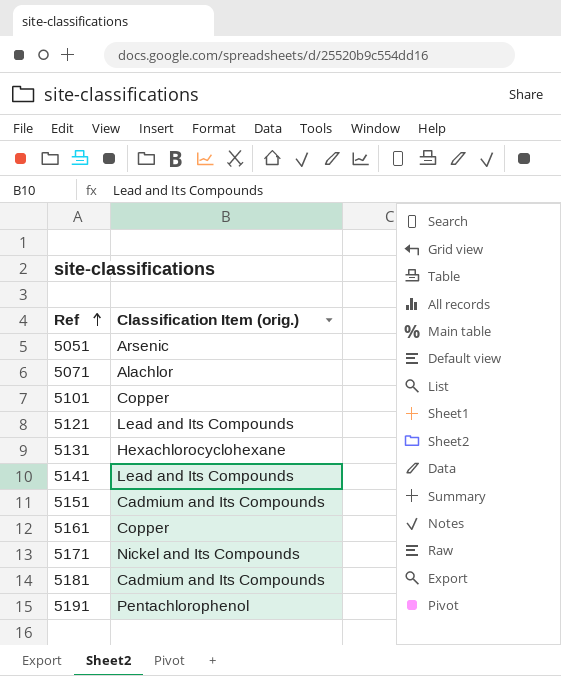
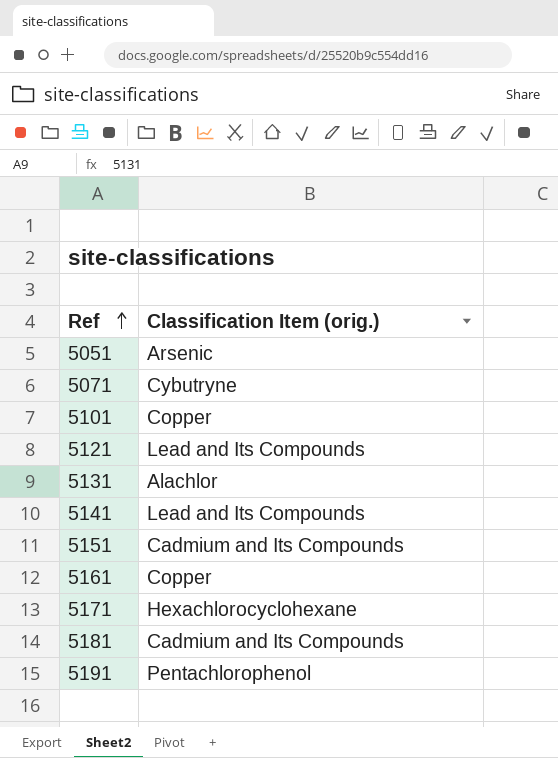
5071 | Classification Item (orig.): Alachlor -> Cybutryne
5131 | Classification Item (orig.): Hexachlorocyclohexane -> Alachlor
5171 | Classification Item (orig.): Nickel and Its Compounds -> Hexachlorocyclohexane

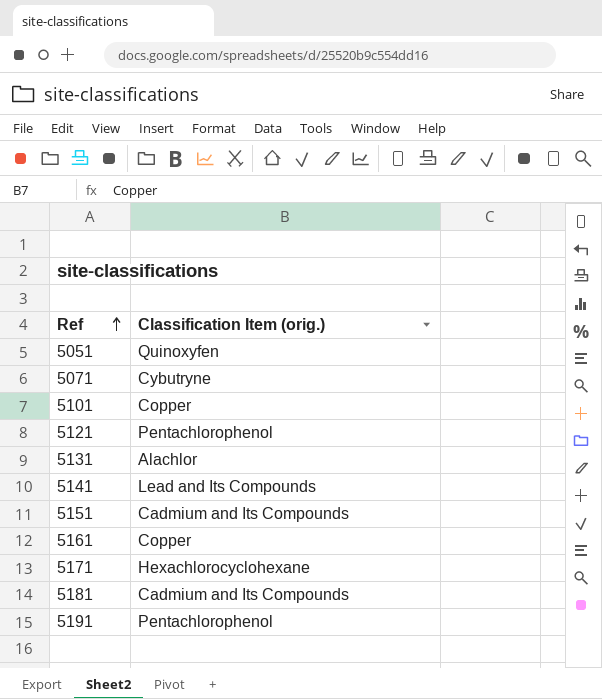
5051 | Classification Item (orig.): Arsenic -> Quinoxyfen
5121 | Classification Item (orig.): Lead and Its Compounds -> Pentachlorophenol

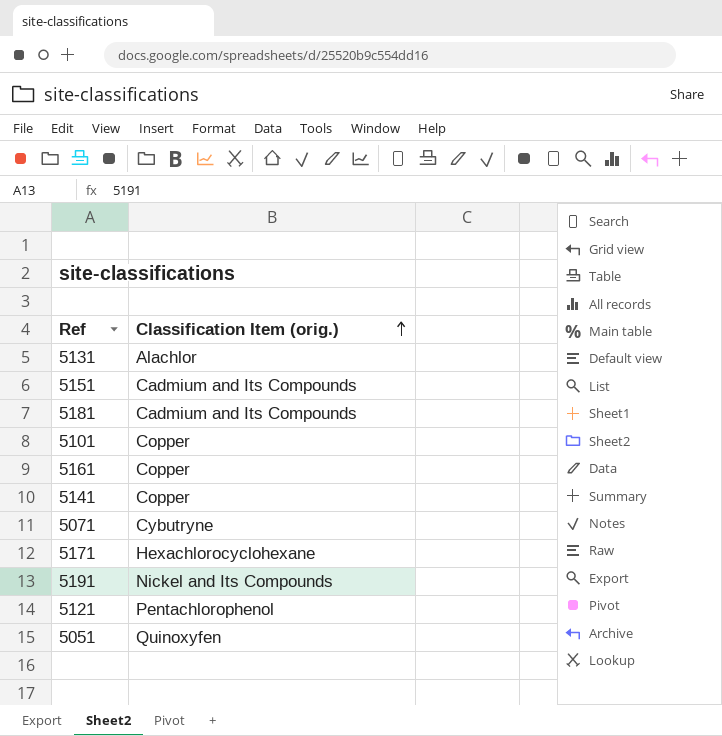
row order: Ref ascending -> Classification Item (orig.) ascending
5141 | Classification Item (orig.): Lead and Its Compounds -> Copper
5191 | Classification Item (orig.): Pentachlorophenol -> Nickel and Its Compounds

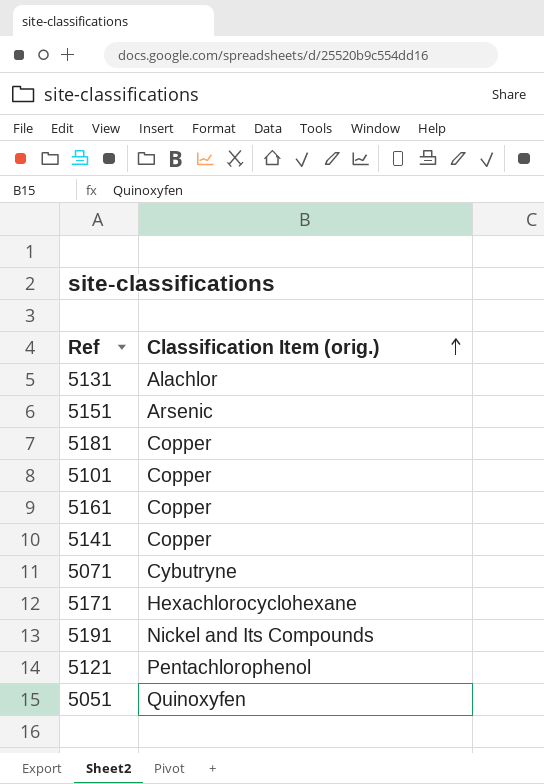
5151 | Classification Item (orig.): Cadmium and Its Compounds -> Arsenic
5181 | Classification Item (orig.): Cadmium and Its Compounds -> Copper

